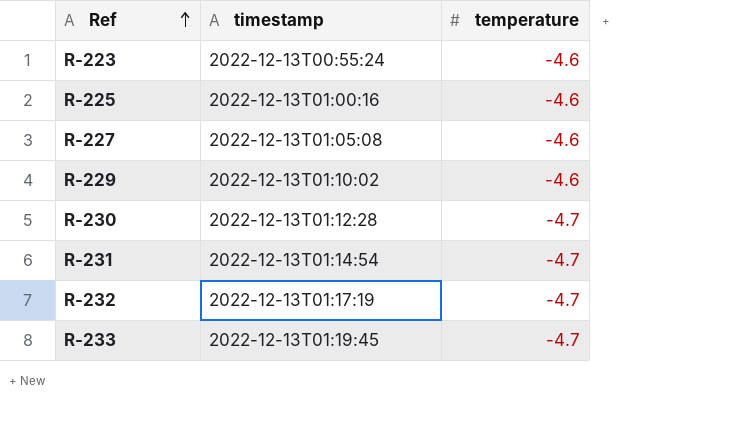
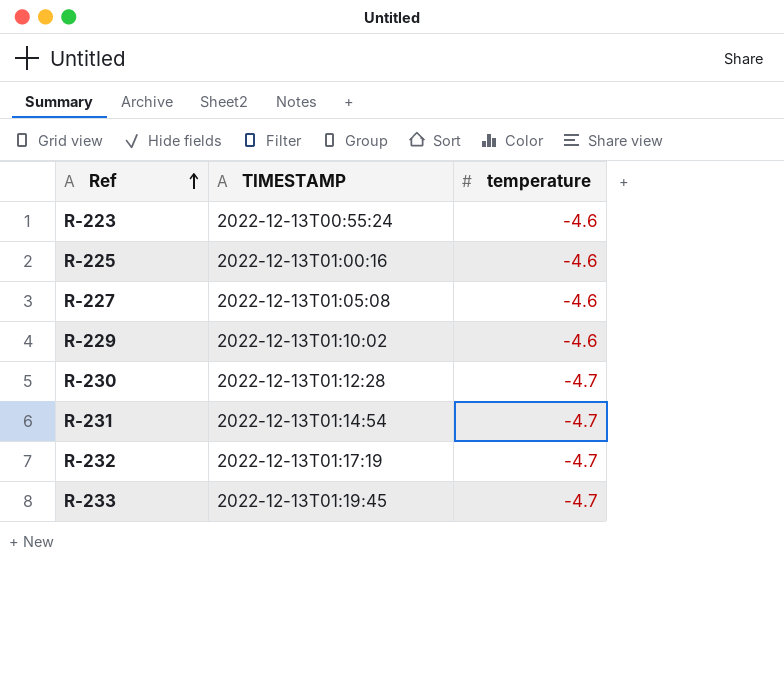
column name: timestamp -> TIMESTAMP

